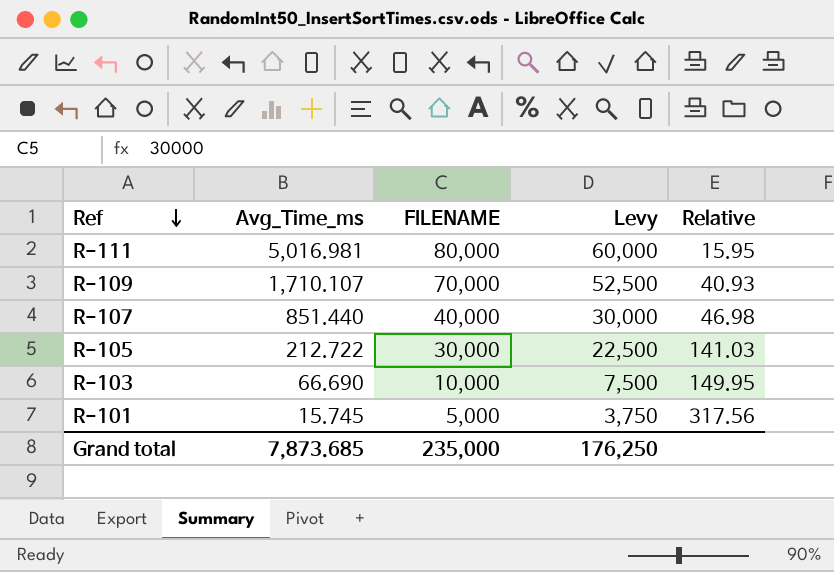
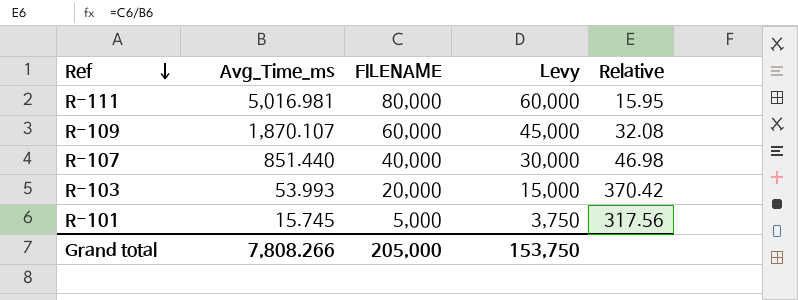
row R-105: 212.722 | 30,000 | 22,500 | 141.03 -> none
R-109 | Avg_Time_ms: 1,710.107 -> 1,870.107
R-109 | FILENAME: 70,000 -> 60,000
R-109 | Levy: 52,500 -> 45,000
R-109 | Relative: 40.93 -> 32.08
R-103 | Avg_Time_ms: 66.690 -> 53.993
R-103 | FILENAME: 10,000 -> 20,000
R-103 | Levy: 7,500 -> 15,000
R-103 | Relative: 149.95 -> 370.42
Grand total | Avg_Time_ms: 7,873.685 -> 7,808.266
Grand total | FILENAME: 235,000 -> 205,000
Grand total | Levy: 176,250 -> 153,750

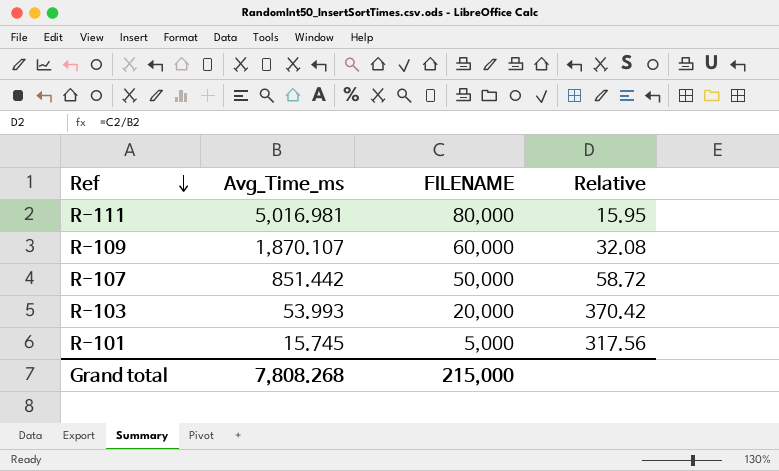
column Levy | formula: [FILENAME] * 0.75 -> none
R-107 | Avg_Time_ms: 851.440 -> 851.442
R-107 | FILENAME: 40,000 -> 50,000
R-107 | Relative: 46.98 -> 58.72
Grand total | Avg_Time_ms: 7,808.266 -> 7,808.268
Grand total | FILENAME: 205,000 -> 215,000

